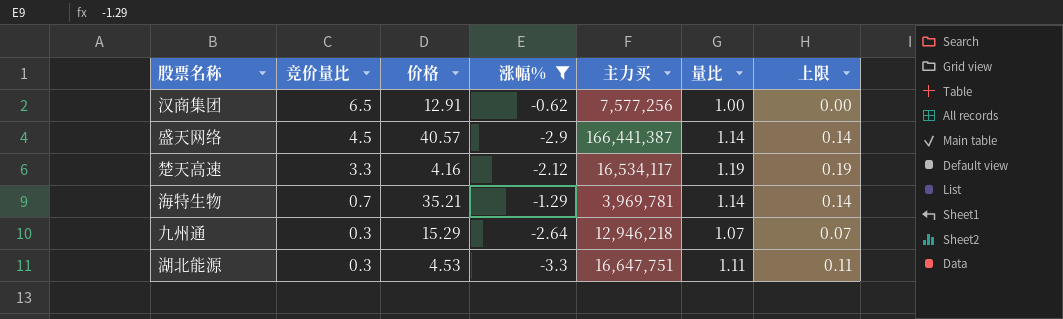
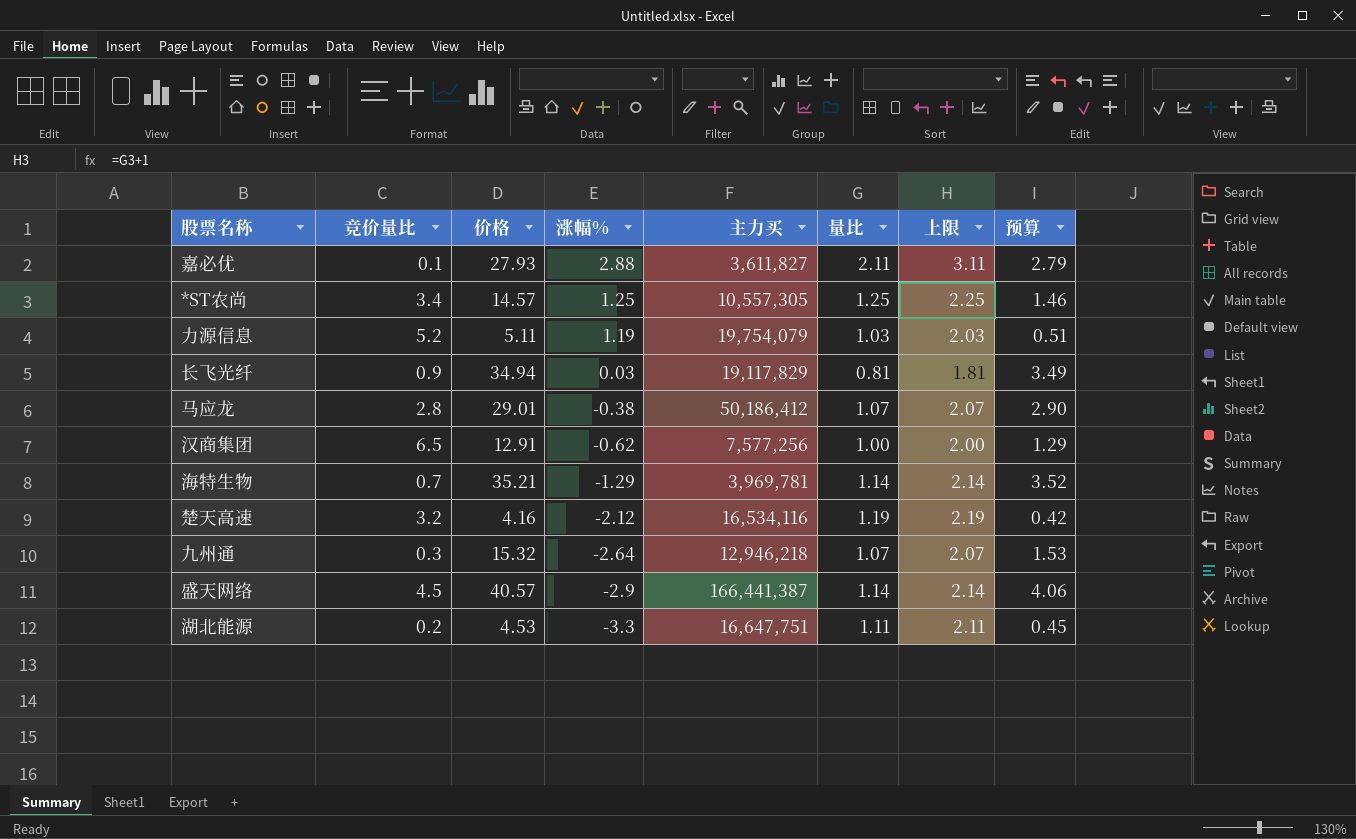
filter: 涨幅% <= -0.62 -> none
row order: 竞价量比 descending -> 涨幅% descending
column 上限 | formula: [量比] - 1 -> [量比] + 1
column 预算 | formula: none -> [价格] * 0.1
楚天高速 | 竞价量比: 3.3 -> 3.2
楚天高速 | 主力买: 16,534,117 -> 16,534,116
九州通 | 价格: 15.29 -> 15.32
湖北能源 | 竞价量比: 0.3 -> 0.2

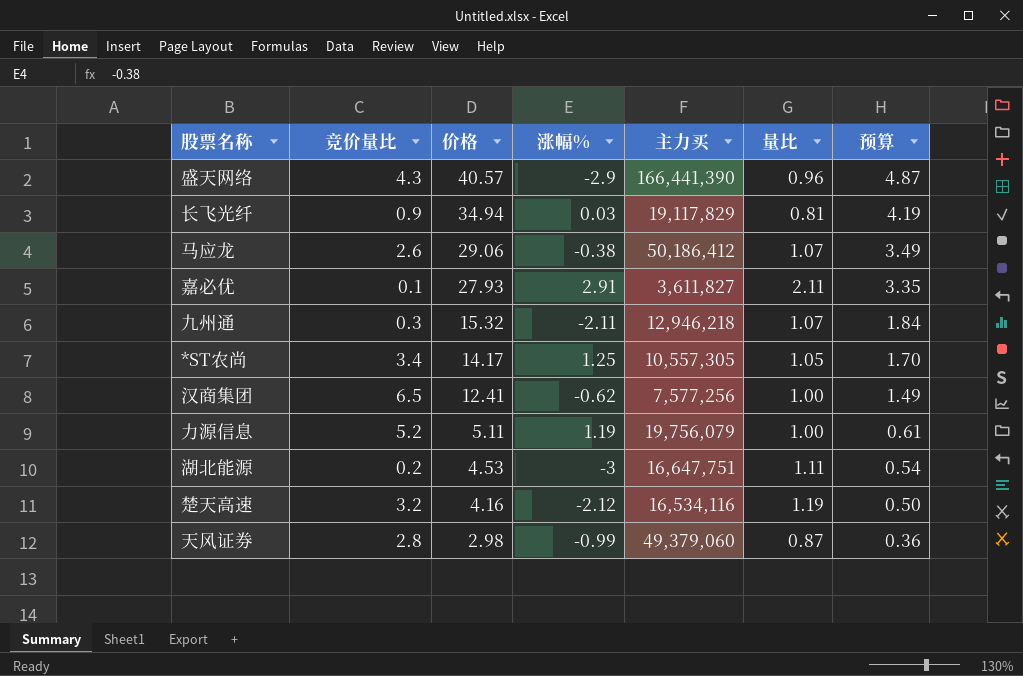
row order: 涨幅% descending -> 价格 descending
column 上限 | formula: [量比] + 1 -> none
column 预算 | formula: [价格] * 0.1 -> [价格] * 0.12
row 海特生物: 0.7 | 35.21 | -1.29 | 3,969,781 | 1.14 | 2.14 | 3.52 -> none
盛天网络 | 竞价量比: 4.5 -> 4.3
盛天网络 | 主力买: 166,441,387 -> 166,441,390
盛天网络 | 量比: 1.14 -> 0.96
马应龙 | 竞价量比: 2.8 -> 2.6
马应龙 | 价格: 29.01 -> 29.06
嘉必优 | 涨幅%: 2.88 -> 2.91
九州通 | 涨幅%: -2.64 -> -2.11
*ST农尚 | 价格: 14.57 -> 14.17
*ST农尚 | 量比: 1.25 -> 1.05
汉商集团 | 价格: 12.91 -> 12.41
力源信息 | 主力买: 19,754,079 -> 19,756,079
力源信息 | 量比: 1.03 -> 1.00
湖北能源 | 涨幅%: -3.3 -> -3
row 天风证券: none -> 2.8 | 2.98 | -0.99 | 49,379,060 | 0.87 | 0.36

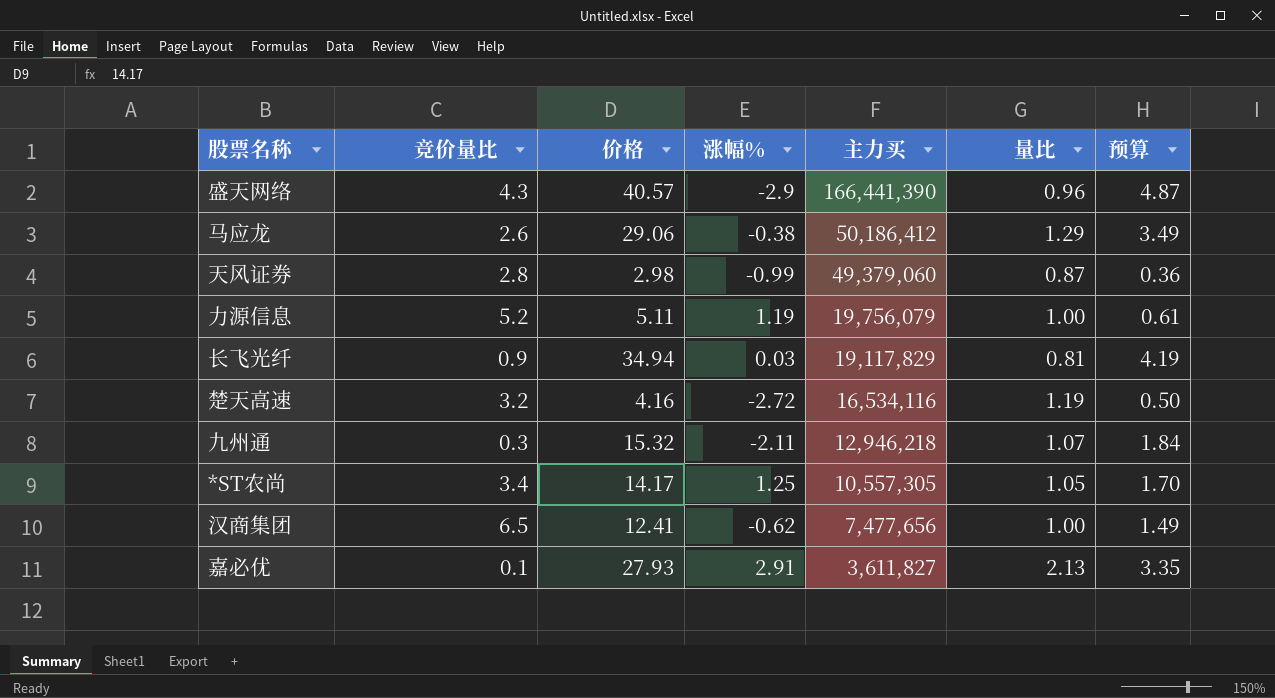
row order: 价格 descending -> 主力买 descending
row 湖北能源: 0.2 | 4.53 | -3 | 16,647,751 | 1.11 | 0.54 -> none
马应龙 | 量比: 1.07 -> 1.29
楚天高速 | 涨幅%: -2.12 -> -2.72
汉商集团 | 主力买: 7,577,256 -> 7,477,656
嘉必优 | 量比: 2.11 -> 2.13

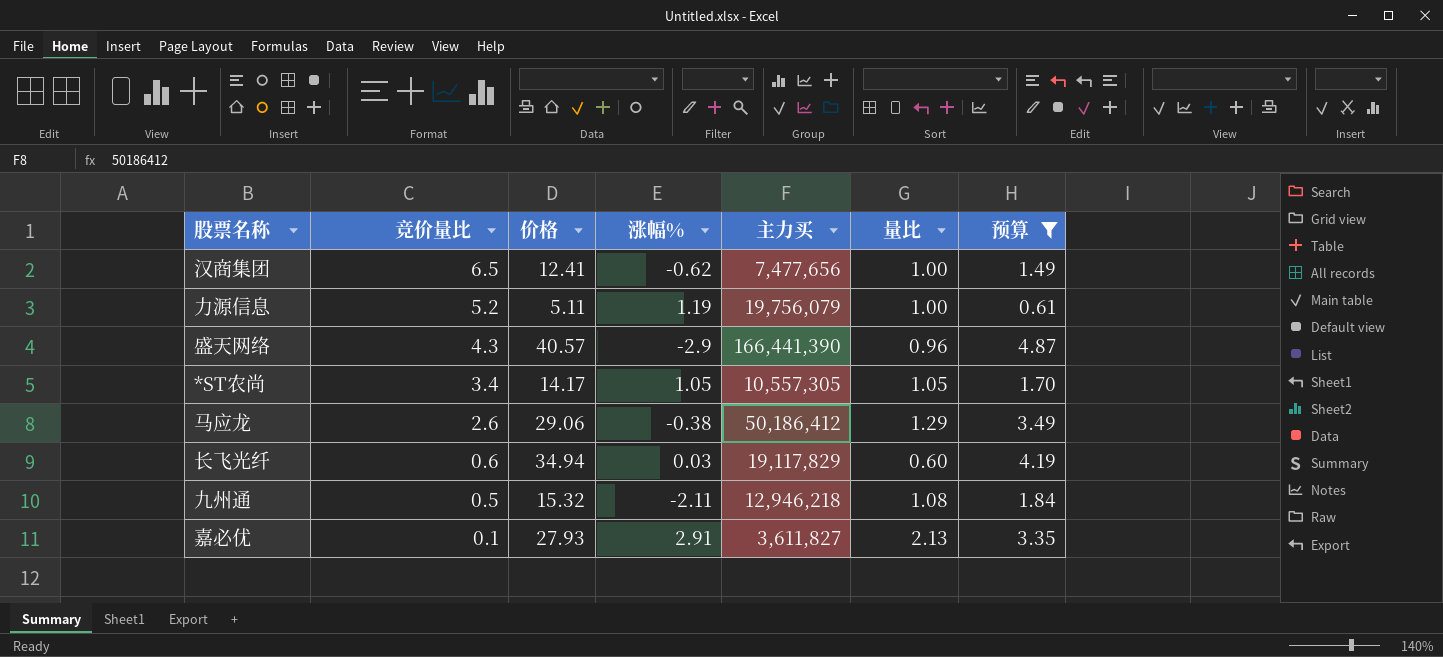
filter: none -> 预算 >= 0.61
row order: 主力买 descending -> 竞价量比 descending
*ST农尚 | 涨幅%: 1.25 -> 1.05
长飞光纤 | 竞价量比: 0.9 -> 0.6
长飞光纤 | 量比: 0.81 -> 0.60
九州通 | 竞价量比: 0.3 -> 0.5
九州通 | 量比: 1.07 -> 1.08

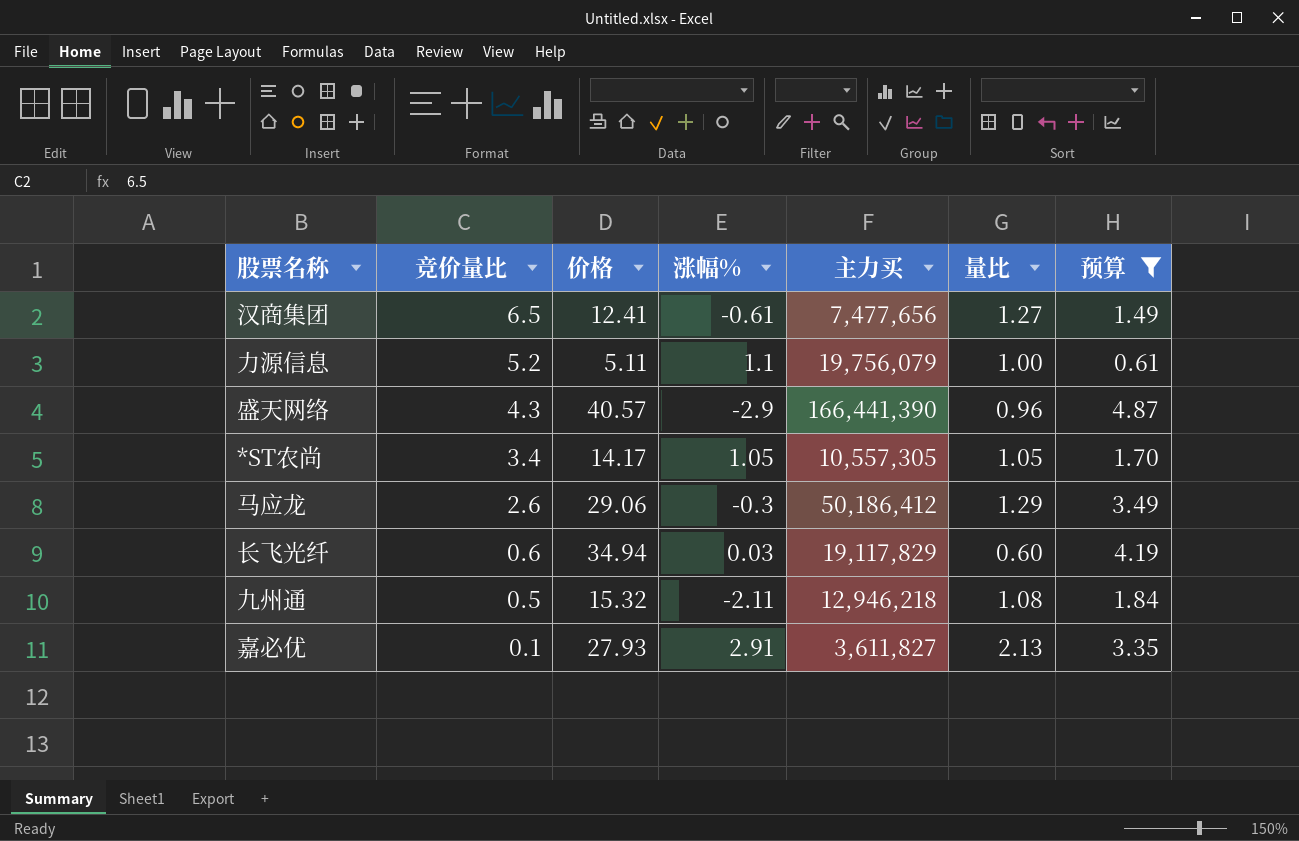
汉商集团 | 涨幅%: -0.62 -> -0.61
汉商集团 | 量比: 1.00 -> 1.27
力源信息 | 涨幅%: 1.19 -> 1.1
马应龙 | 涨幅%: -0.38 -> -0.3

